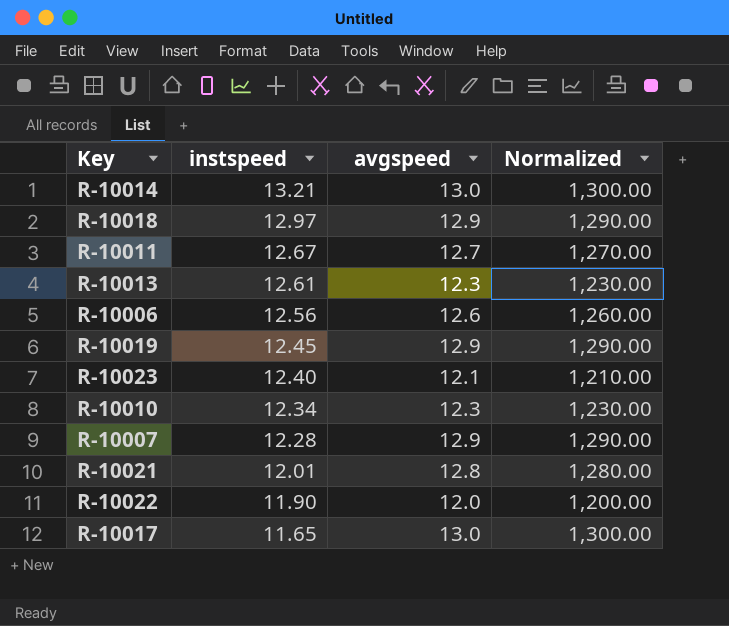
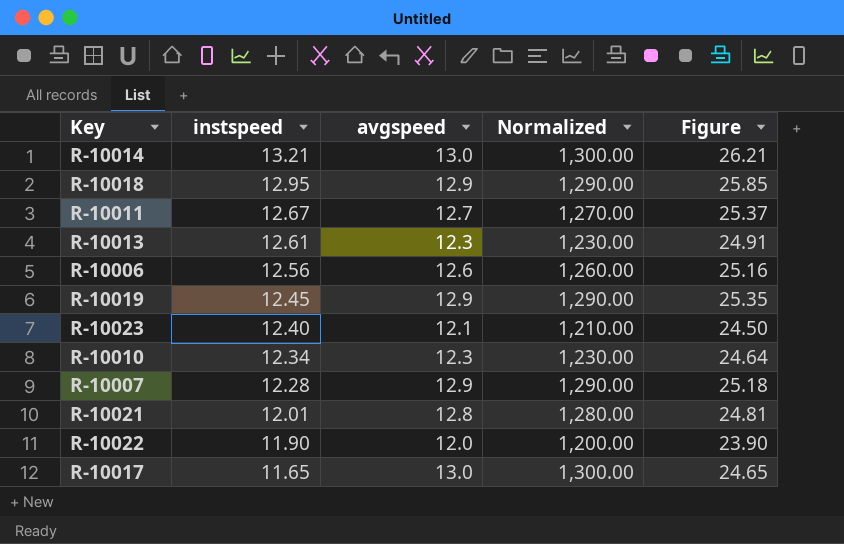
column Figure | formula: none -> [instspeed] + [avgspeed]
R-10018 | instspeed: 12.97 -> 12.95

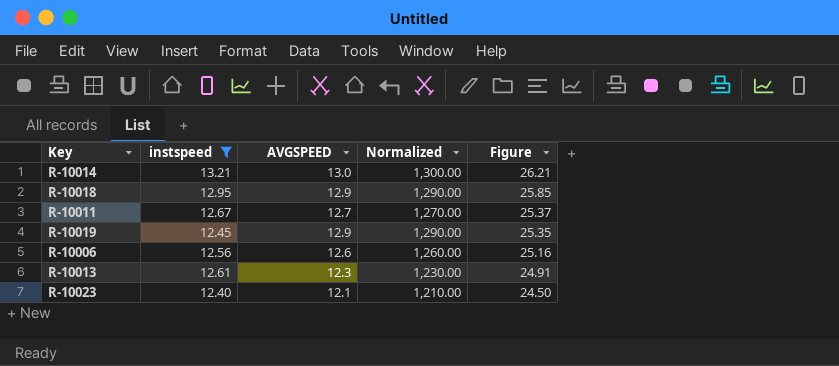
filter: none -> instspeed >= 12.40
row order: instspeed descending -> Figure descending
column name: avgspeed -> AVGSPEED

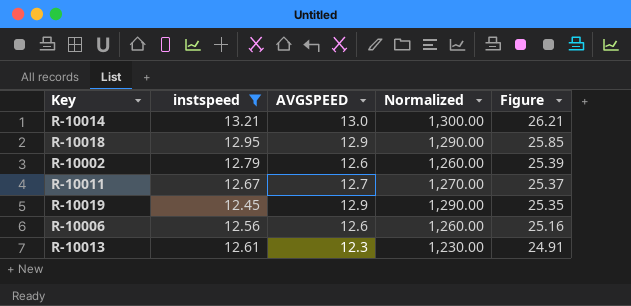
row R-10023: 12.40 | 12.1 | 1,210.00 | 24.50 -> none
row R-10002: none -> 12.79 | 12.6 | 1,260.00 | 25.39

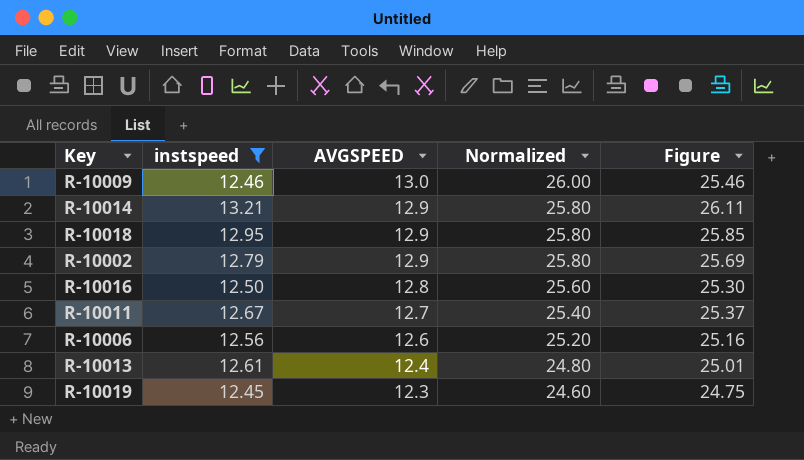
row order: Figure descending -> AVGSPEED descending
column Normalized | formula: [AVGSPEED] * 100 -> [AVGSPEED] * 2
row R-10009: none -> 12.46 | 13.0 | 26.00 | 25.46
R-10014 | AVGSPEED: 13.0 -> 12.9
R-10014 | Figure: 26.21 -> 26.11
R-10002 | AVGSPEED: 12.6 -> 12.9
R-10002 | Figure: 25.39 -> 25.69
row R-10016: none -> 12.50 | 12.8 | 25.60 | 25.30
R-10013 | AVGSPEED: 12.3 -> 12.4
R-10013 | Figure: 24.91 -> 25.01
R-10019 | AVGSPEED: 12.9 -> 12.3
R-10019 | Figure: 25.35 -> 24.75

